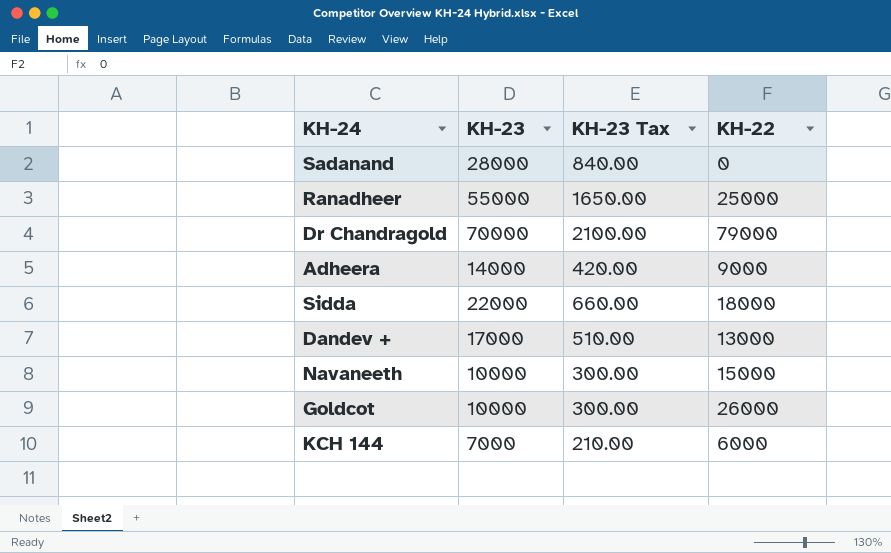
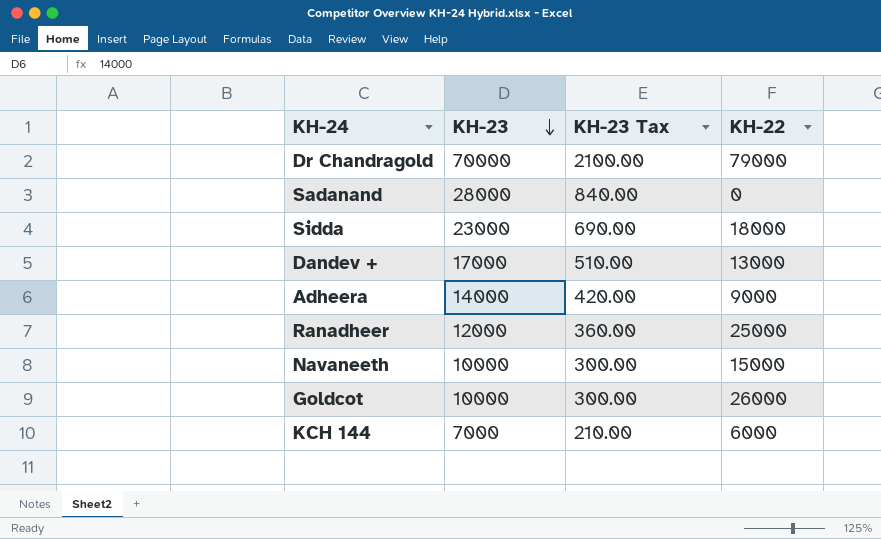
row order: none -> KH-23 descending
Sidda | KH-23: 22000 -> 23000
Sidda | KH-23 Tax: 660.00 -> 690.00
Ranadheer | KH-23: 55000 -> 12000
Ranadheer | KH-23 Tax: 1650.00 -> 360.00

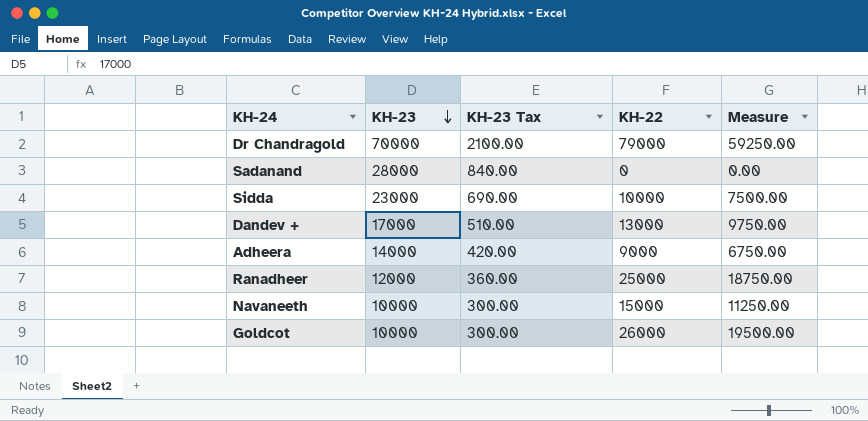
column Measure | formula: none -> [KH-22] * 0.75
row KCH 144: 7000 | 210.00 | 6000 -> none
Sidda | KH-22: 18000 -> 10000

